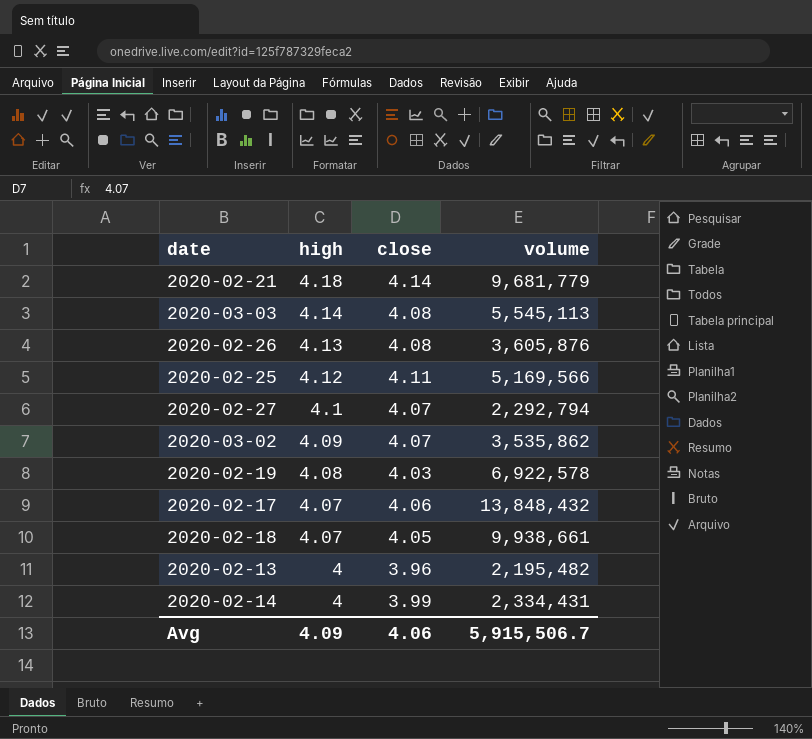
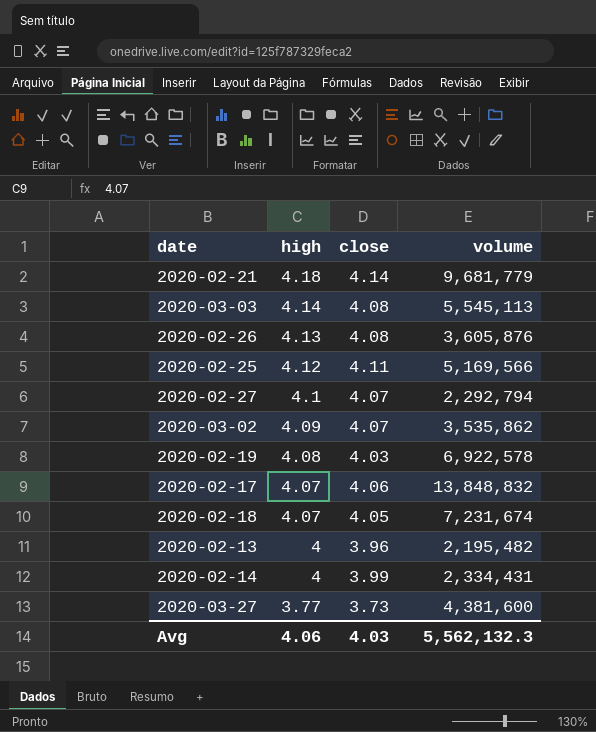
2020-02-17 | volume: 13,848,432 -> 13,848,832
2020-02-18 | volume: 9,938,661 -> 7,231,674
row 2020-03-27: none -> 3.77 | 3.73 | 4,381,600
Avg | high: 4.09 -> 4.06
Avg | close: 4.06 -> 4.03
Avg | volume: 5,915,506.7 -> 5,562,132.3

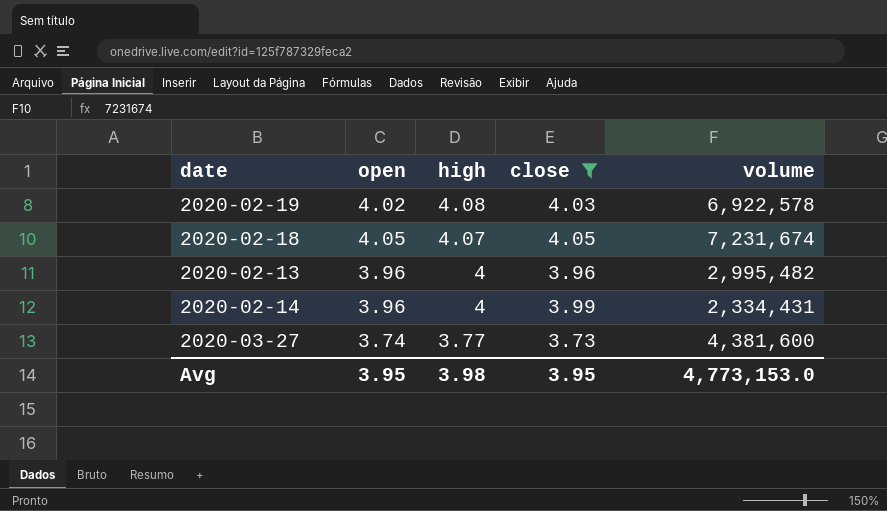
filter: none -> close <= 4.05
column open | position: none -> 2
2020-02-13 | volume: 2,195,482 -> 2,995,482
Avg | high: 4.06 -> 3.98
Avg | close: 4.03 -> 3.95
Avg | volume: 5,562,132.3 -> 4,773,153.0

